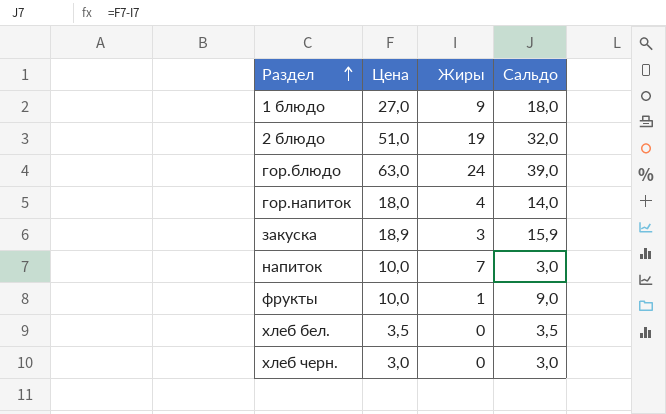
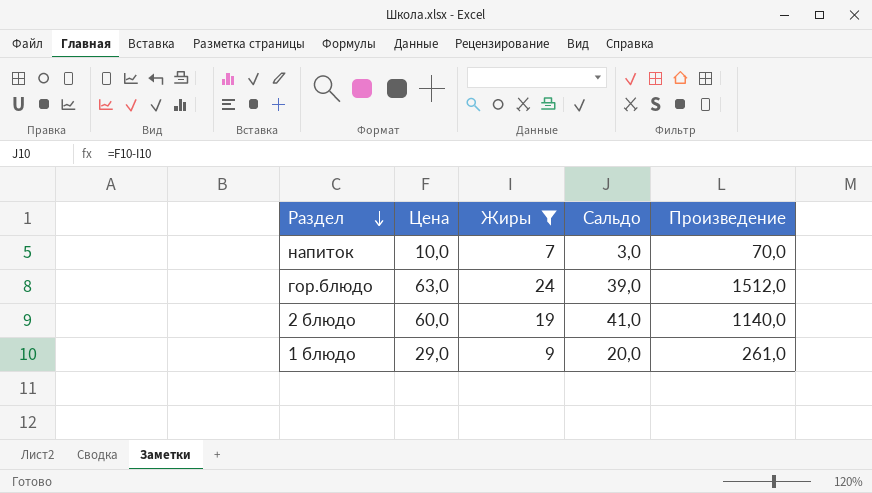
filter: none -> Жиры >= 7
row order: Раздел ascending -> Раздел descending
column Произведение | formula: none -> [Цена] * [Жиры]
2 блюдо | Цена: 51,0 -> 60,0
2 блюдо | Сальдо: 32,0 -> 41,0
1 блюдо | Цена: 27,0 -> 29,0
1 блюдо | Сальдо: 18,0 -> 20,0

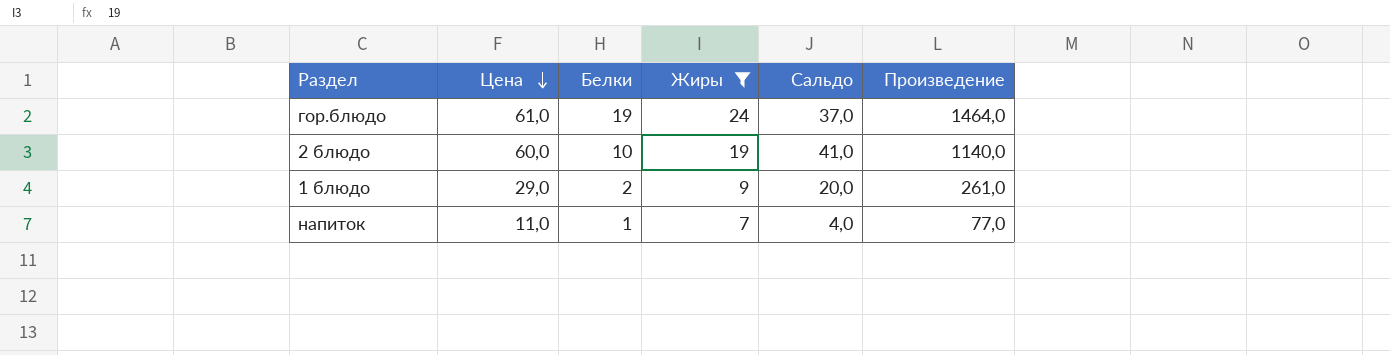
row order: Раздел descending -> Цена descending
column Белки | position: none -> 3
гор.блюдо | Цена: 63,0 -> 61,0
гор.блюдо | Сальдо: 39,0 -> 37,0
гор.блюдо | Произведение: 1512,0 -> 1464,0
напиток | Цена: 10,0 -> 11,0
напиток | Сальдо: 3,0 -> 4,0
напиток | Произведение: 70,0 -> 77,0

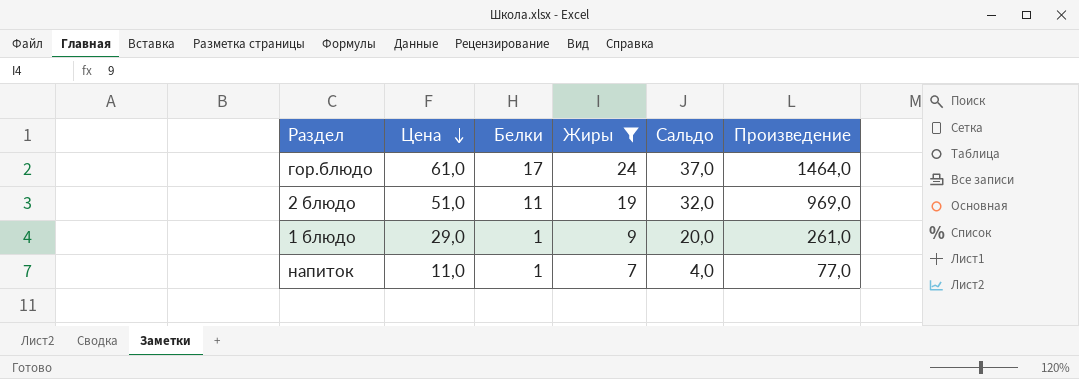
гор.блюдо | Белки: 19 -> 17
2 блюдо | Цена: 60,0 -> 51,0
2 блюдо | Белки: 10 -> 11
2 блюдо | Сальдо: 41,0 -> 32,0
2 блюдо | Произведение: 1140,0 -> 969,0
1 блюдо | Белки: 2 -> 1

